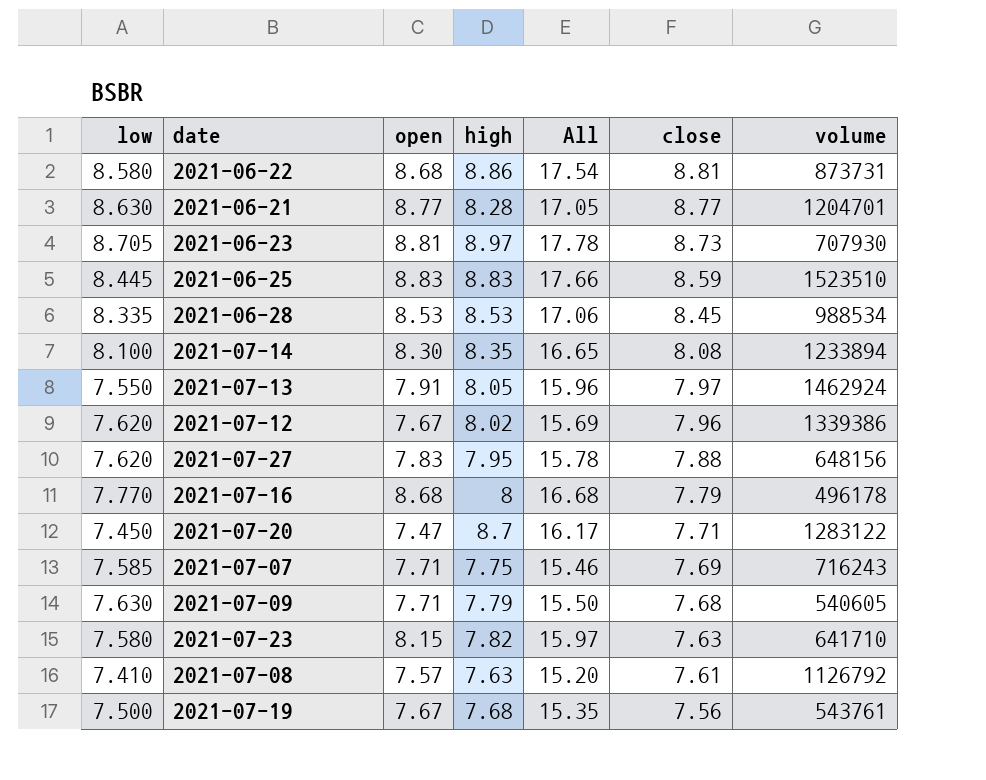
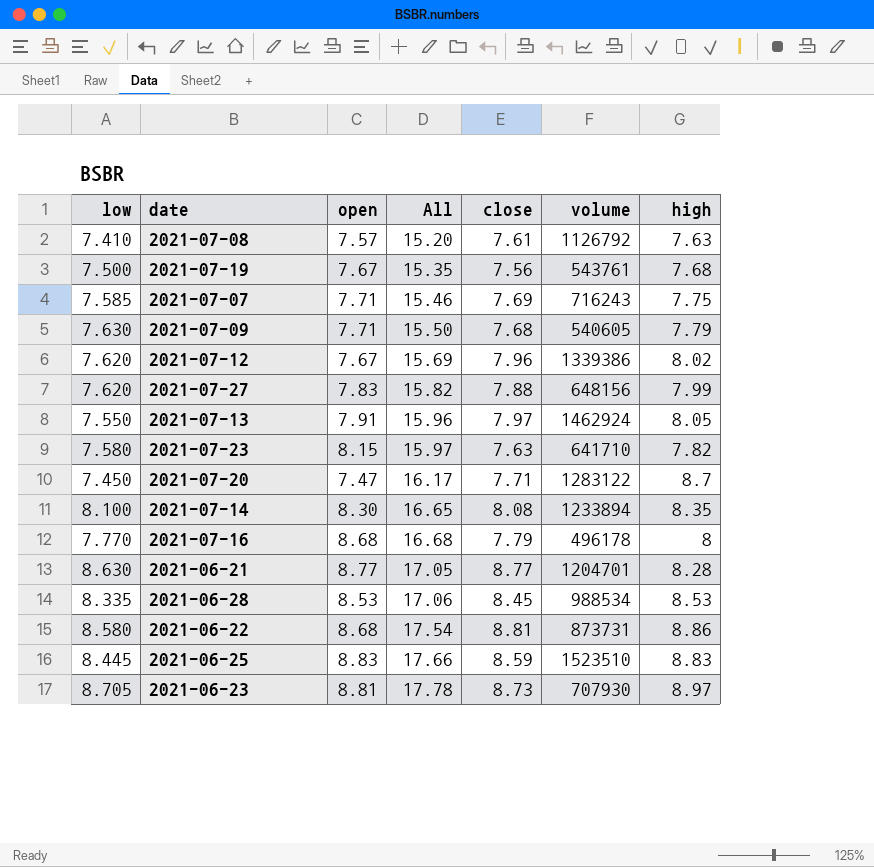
row order: close descending -> All ascending
column high | position: 4 -> 7
2021-07-27 | All: 15.78 -> 15.82
2021-07-27 | high: 7.95 -> 7.99

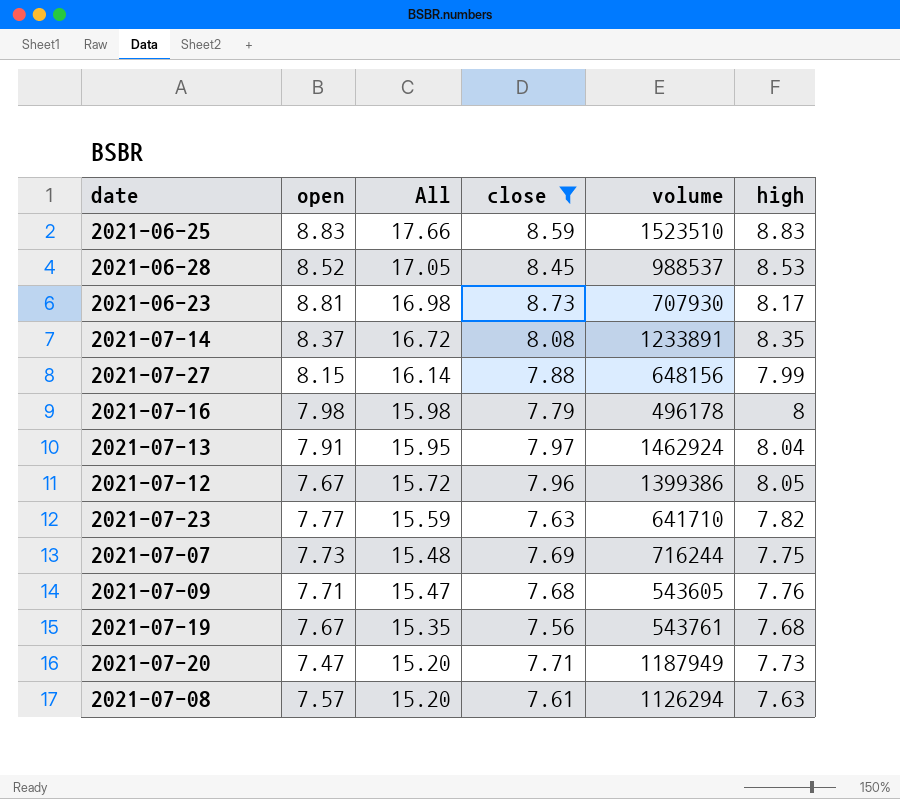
filter: none -> close <= 8.73
row order: All ascending -> All descending
column low | position: 1 -> none
2021-06-28 | open: 8.53 -> 8.52
2021-06-28 | All: 17.06 -> 17.05
2021-06-28 | volume: 988534 -> 988537
2021-06-23 | All: 17.78 -> 16.98
2021-06-23 | high: 8.97 -> 8.17
2021-07-14 | open: 8.30 -> 8.37
2021-07-14 | All: 16.65 -> 16.72
2021-07-14 | volume: 1233894 -> 1233891
2021-07-27 | open: 7.83 -> 8.15
2021-07-27 | All: 15.82 -> 16.14
2021-07-16 | open: 8.68 -> 7.98
2021-07-16 | All: 16.68 -> 15.98
2021-07-13 | All: 15.96 -> 15.95
2021-07-13 | high: 8.05 -> 8.04
2021-07-12 | All: 15.69 -> 15.72
2021-07-12 | volume: 1339386 -> 1399386
2021-07-12 | high: 8.02 -> 8.05
2021-07-23 | open: 8.15 -> 7.77
2021-07-23 | All: 15.97 -> 15.59
2021-07-07 | open: 7.71 -> 7.73
2021-07-07 | All: 15.46 -> 15.48
2021-07-07 | volume: 716243 -> 716244
2021-07-09 | All: 15.50 -> 15.47
2021-07-09 | volume: 540605 -> 543605
2021-07-09 | high: 7.79 -> 7.76
2021-07-20 | All: 16.17 -> 15.20
2021-07-20 | volume: 1283122 -> 1187949
2021-07-20 | high: 8.7 -> 7.73
2021-07-08 | volume: 1126792 -> 1126294

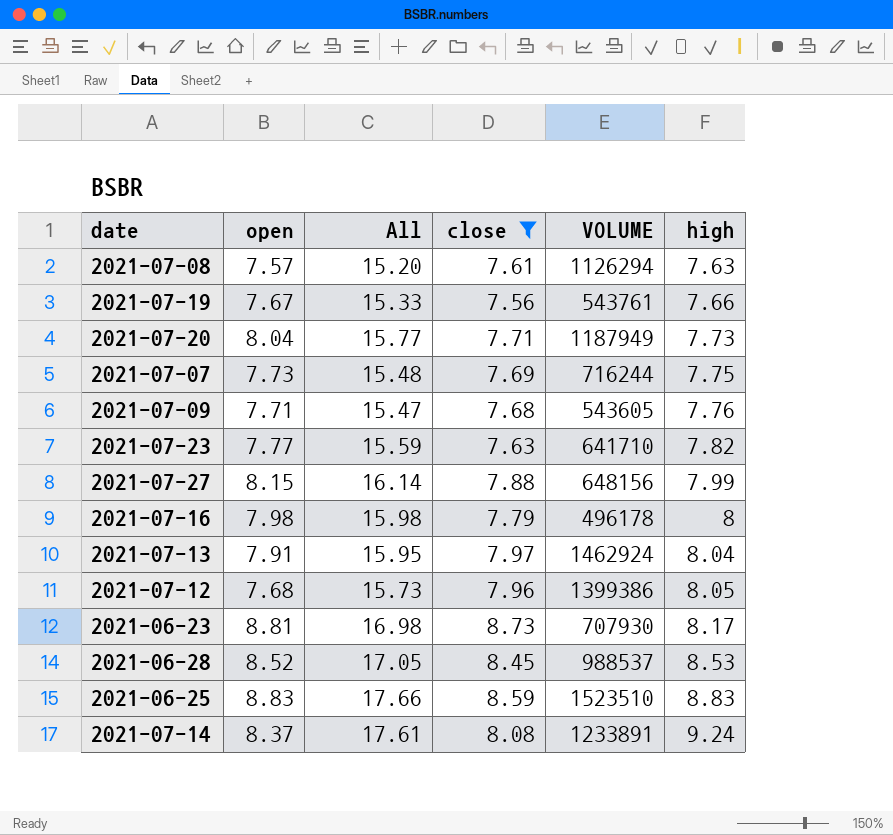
row order: All descending -> high ascending
column name: volume -> VOLUME
2021-07-19 | All: 15.35 -> 15.33
2021-07-19 | high: 7.68 -> 7.66
2021-07-20 | open: 7.47 -> 8.04
2021-07-20 | All: 15.20 -> 15.77
2021-07-12 | open: 7.67 -> 7.68
2021-07-12 | All: 15.72 -> 15.73
2021-07-14 | All: 16.72 -> 17.61
2021-07-14 | high: 8.35 -> 9.24

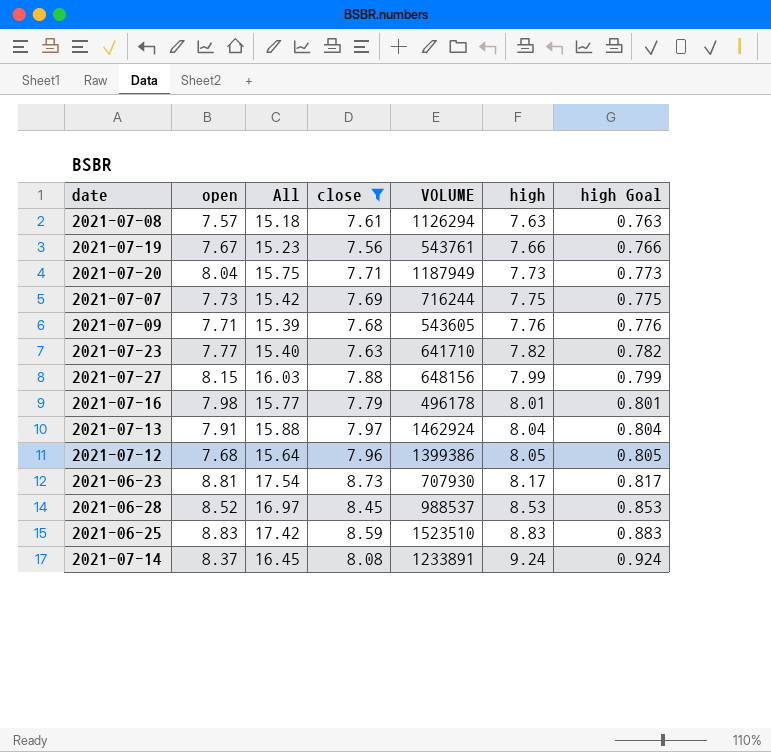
column All | formula: [open] + [high] -> [open] + [close]
column high Goal | formula: none -> [high] * 0.1
2021-07-16 | high: 8 -> 8.01

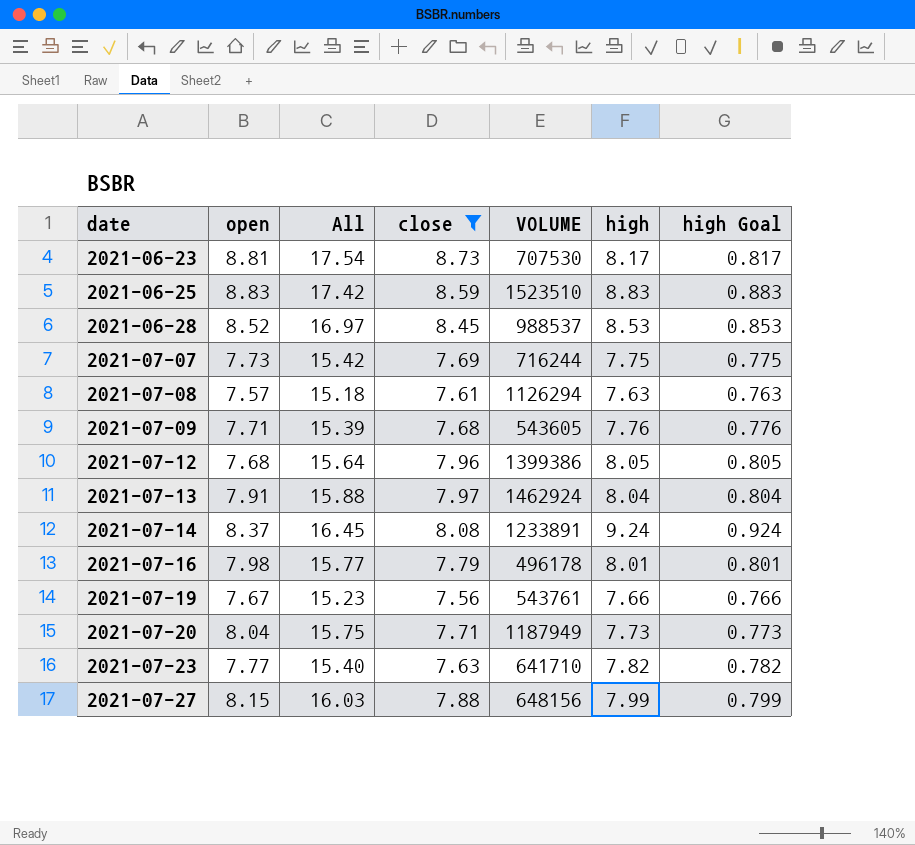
row order: high ascending -> date ascending
2021-06-23 | VOLUME: 707930 -> 707530

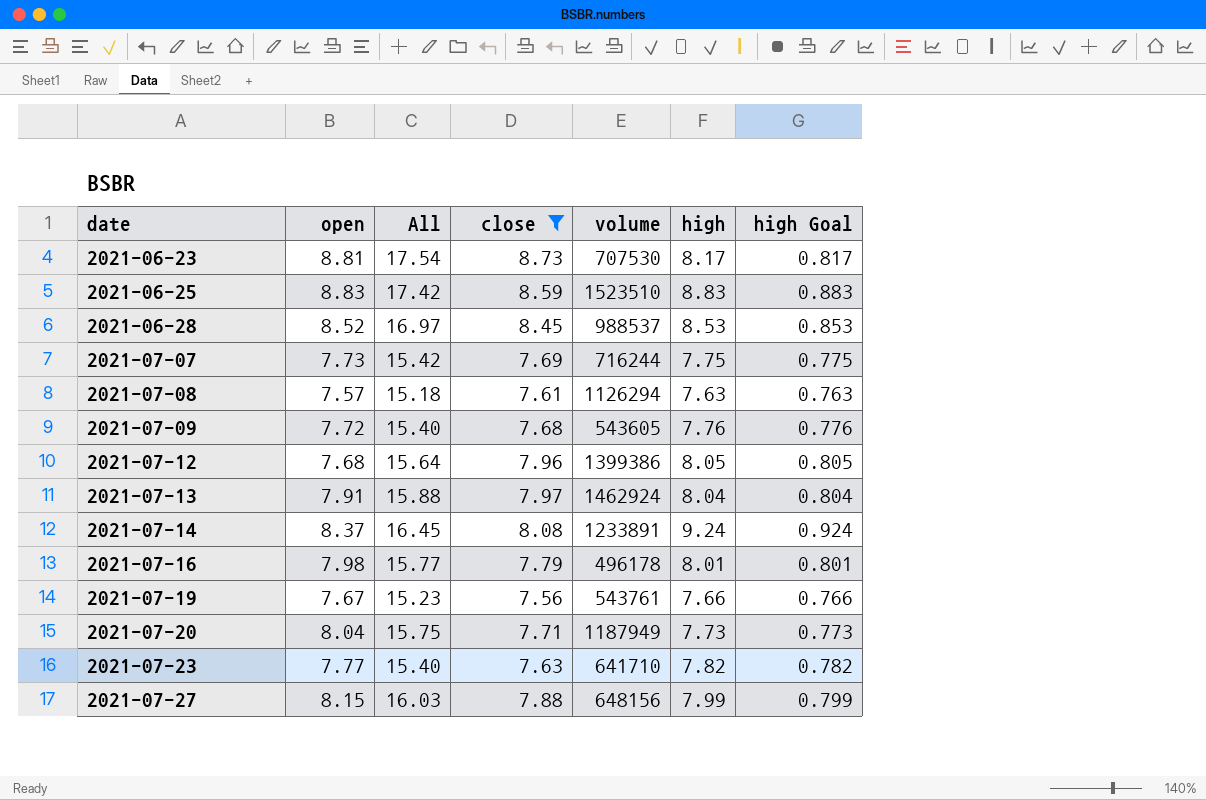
column name: VOLUME -> volume
2021-07-09 | open: 7.71 -> 7.72
2021-07-09 | All: 15.39 -> 15.40

